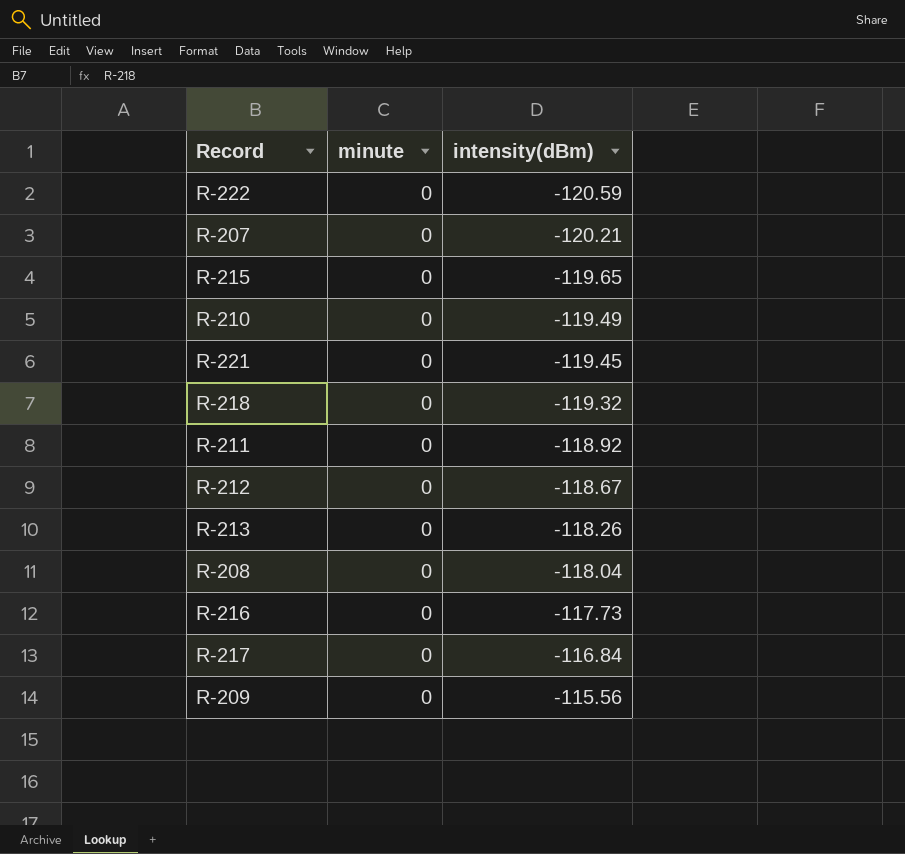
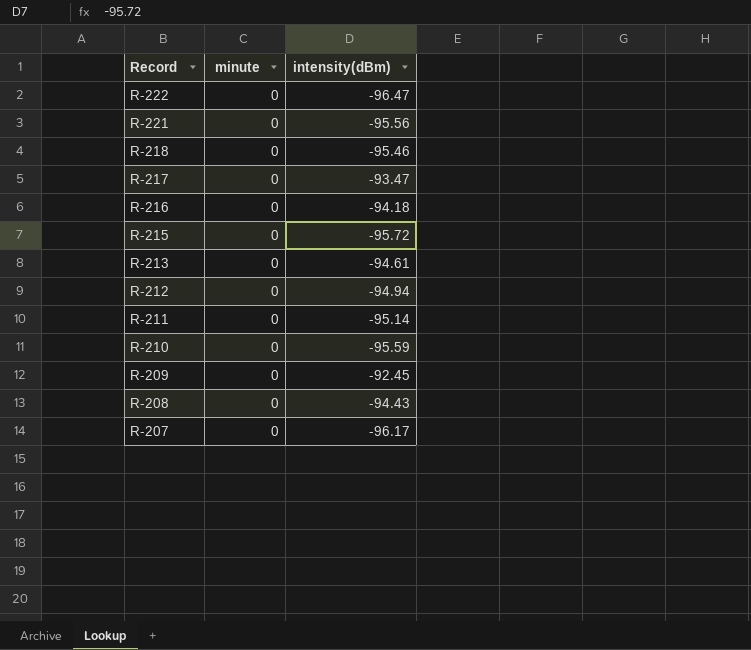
row order: intensity(dBm) ascending -> Record descending
R-222 | intensity(dBm): -120.59 -> -96.47
R-221 | intensity(dBm): -119.45 -> -95.56
R-218 | intensity(dBm): -119.32 -> -95.46
R-217 | intensity(dBm): -116.84 -> -93.47
R-216 | intensity(dBm): -117.73 -> -94.18
R-215 | intensity(dBm): -119.65 -> -95.72
R-213 | intensity(dBm): -118.26 -> -94.61
R-212 | intensity(dBm): -118.67 -> -94.94
R-211 | intensity(dBm): -118.92 -> -95.14
R-210 | intensity(dBm): -119.49 -> -95.59
R-209 | intensity(dBm): -115.56 -> -92.45
R-208 | intensity(dBm): -118.04 -> -94.43
R-207 | intensity(dBm): -120.21 -> -96.17

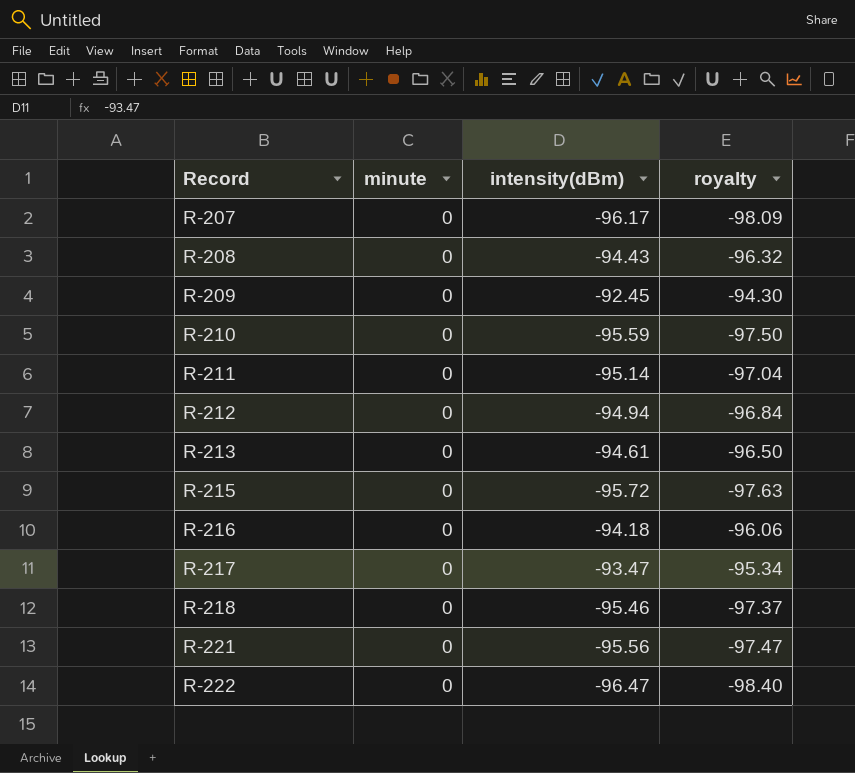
row order: Record descending -> Record ascending
column royalty | formula: none -> [intensity(dBm)] * 1.02

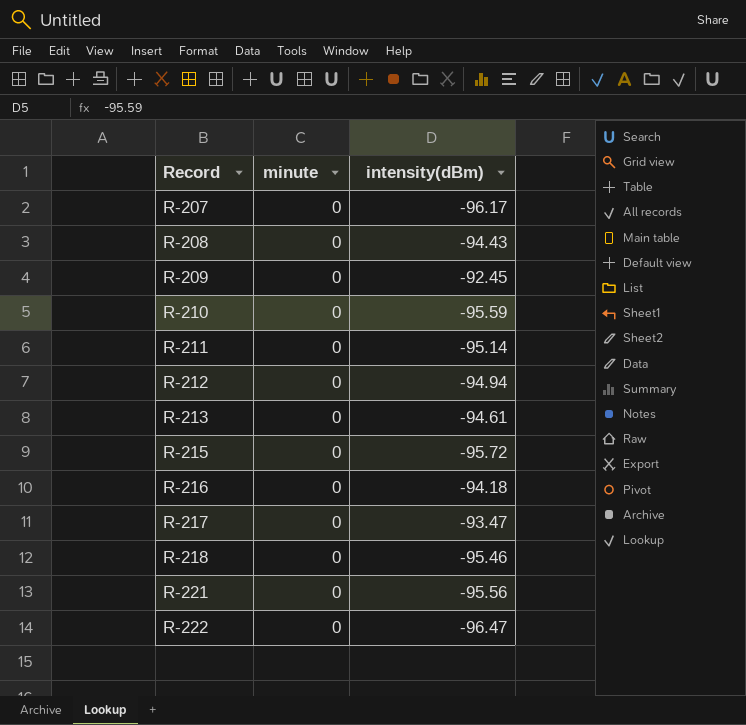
column royalty | formula: [intensity(dBm)] * 1.02 -> none

